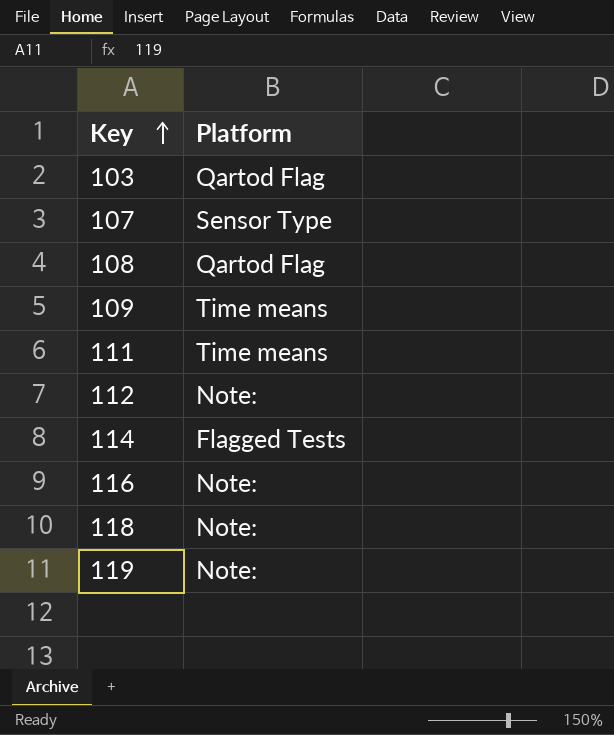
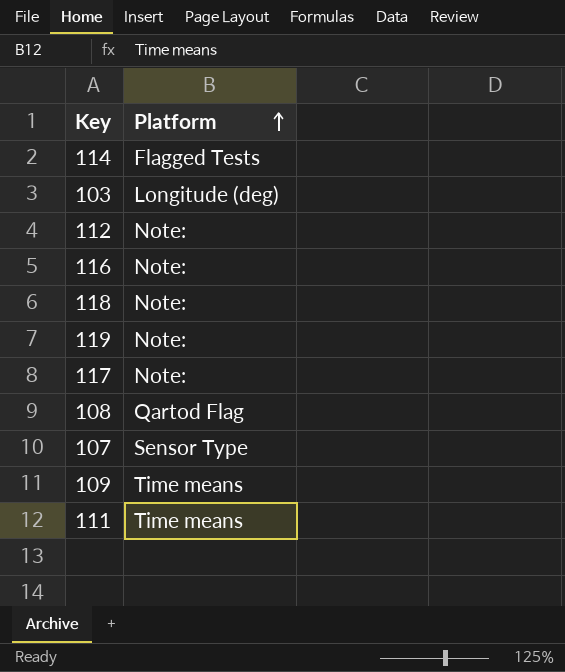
row order: Key ascending -> Platform ascending
103 | Platform: Qartod Flag -> Longitude (deg)
row 117: none -> Note:

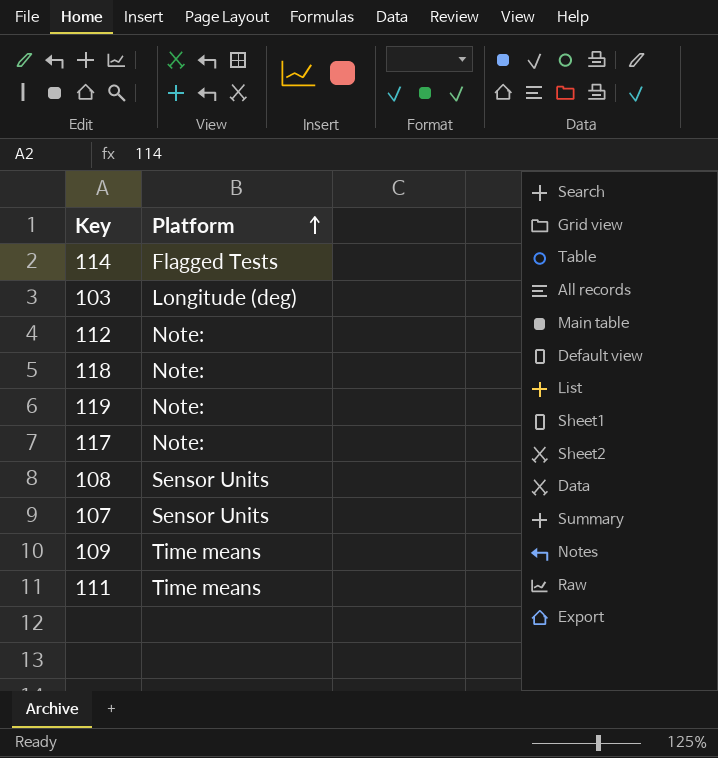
row 116: Note: -> none
108 | Platform: Qartod Flag -> Sensor Units
107 | Platform: Sensor Type -> Sensor Units

